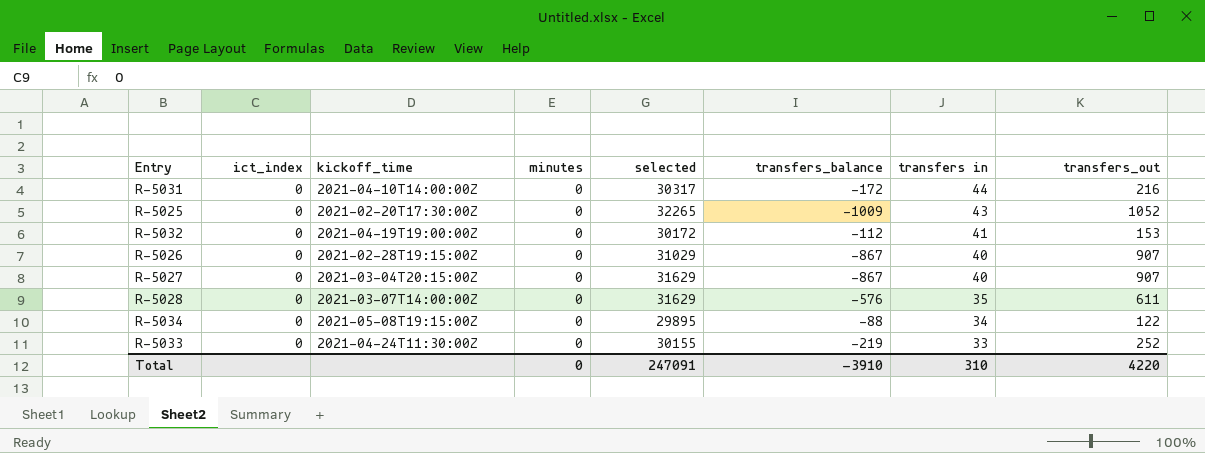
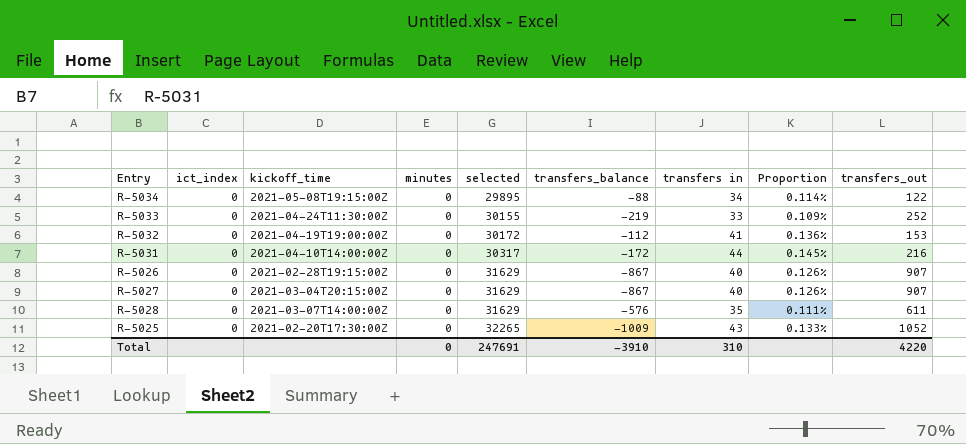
row order: transfers in descending -> selected ascending
column Proportion | formula: none -> [transfers in] / [selected]
R-5026 | selected: 31029 -> 31629
Total | selected: 247091 -> 247691

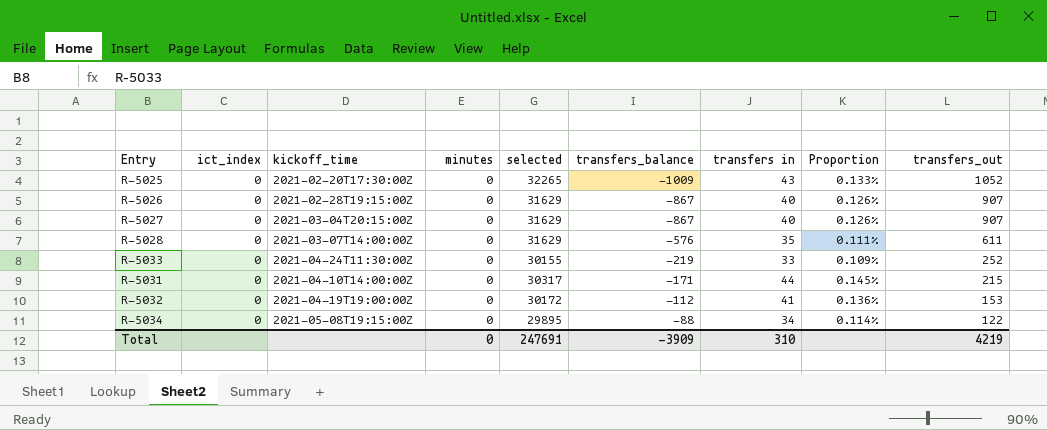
row order: selected ascending -> transfers_balance ascending
R-5031 | transfers_balance: -172 -> -171
R-5031 | transfers_out: 216 -> 215
Total | transfers_balance: -3910 -> -3909
Total | transfers_out: 4220 -> 4219

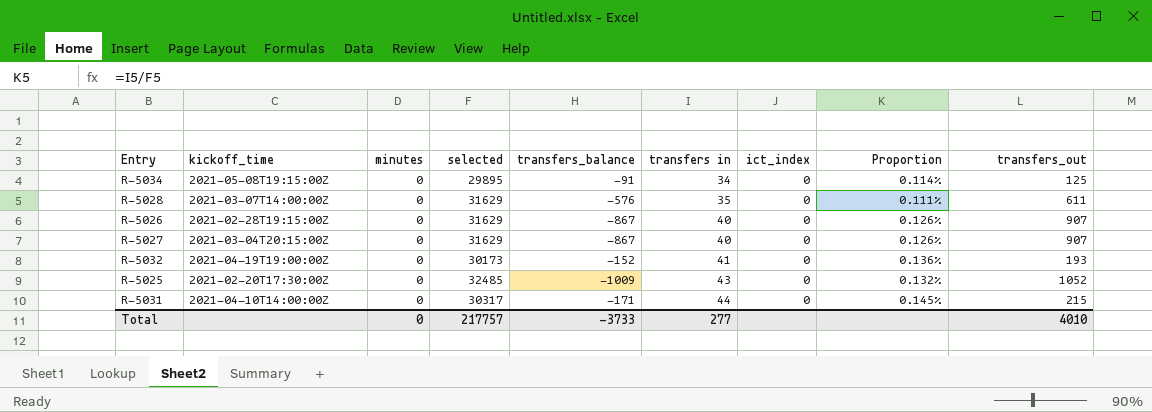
row order: transfers_balance ascending -> transfers in ascending
column ict_index | position: 2 -> 7
row R-5033: 0 | 2021-04-24T11:30:00Z | 0 | 30155 | -219 | 33 | 0.109% | 252 -> none
R-5034 | transfers_balance: -88 -> -91
R-5034 | transfers_out: 122 -> 125
R-5032 | selected: 30172 -> 30173
R-5032 | transfers_balance: -112 -> -152
R-5032 | transfers_out: 153 -> 193
R-5025 | selected: 32265 -> 32485
R-5025 | Proportion: 0.133% -> 0.132%
Total | selected: 247691 -> 217757
Total | transfers_balance: -3909 -> -3733
Total | transfers in: 310 -> 277
Total | transfers_out: 4219 -> 4010

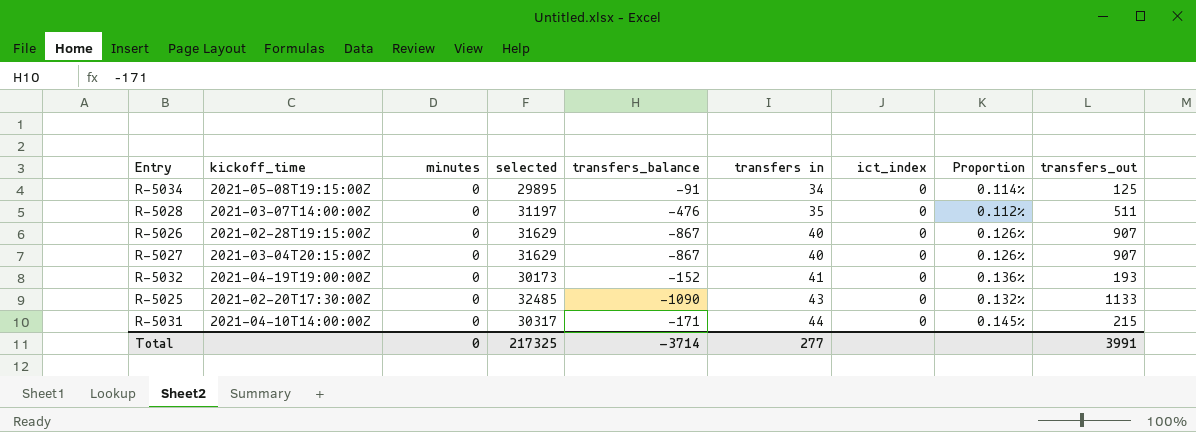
R-5028 | selected: 31629 -> 31197
R-5028 | transfers_balance: -576 -> -476
R-5028 | Proportion: 0.111% -> 0.112%
R-5028 | transfers_out: 611 -> 511
R-5025 | transfers_balance: -1009 -> -1090
R-5025 | transfers_out: 1052 -> 1133
Total | selected: 217757 -> 217325
Total | transfers_balance: -3733 -> -3714
Total | transfers_out: 4010 -> 3991

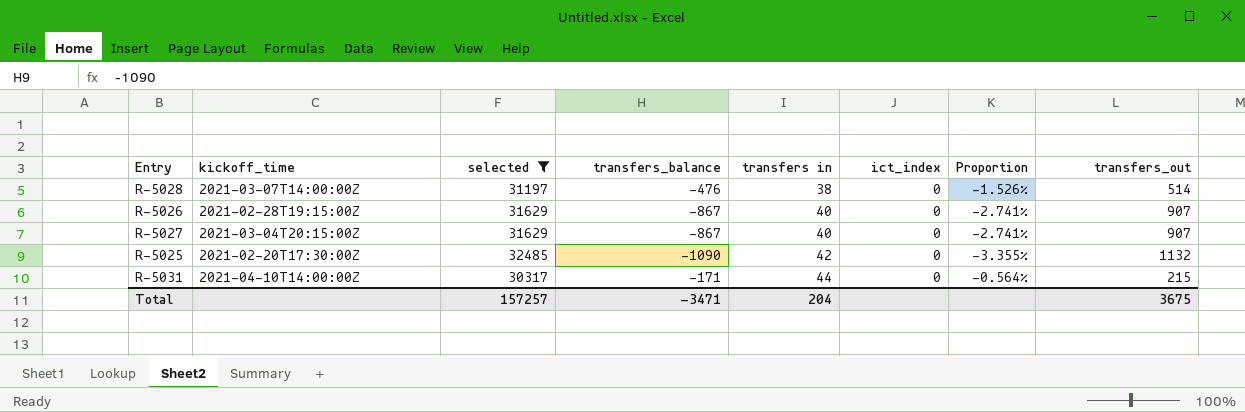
filter: none -> selected >= 30317
column minutes | position: 3 -> none
column Proportion | formula: [transfers in] / [selected] -> [transfers_balance] / [selected]
R-5028 | transfers in: 35 -> 38
R-5028 | transfers_out: 511 -> 514
R-5025 | transfers in: 43 -> 42
R-5025 | transfers_out: 1133 -> 1132
Total | selected: 217325 -> 157257
Total | transfers_balance: -3714 -> -3471
Total | transfers in: 277 -> 204
Total | transfers_out: 3991 -> 3675

